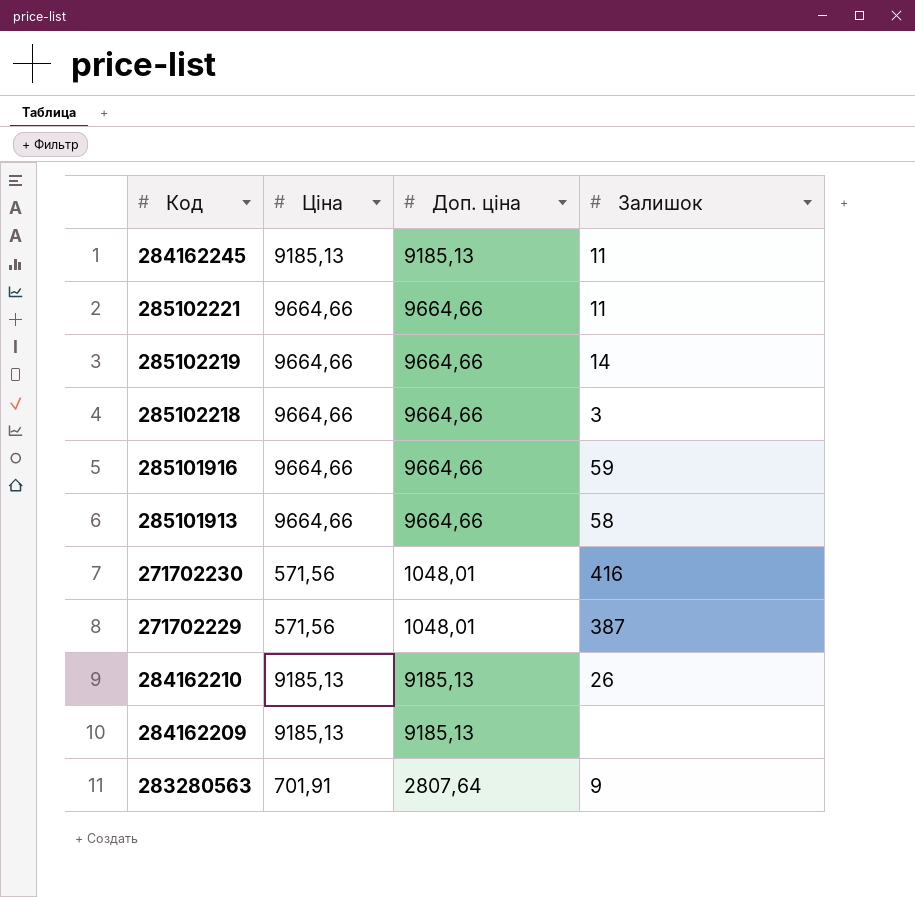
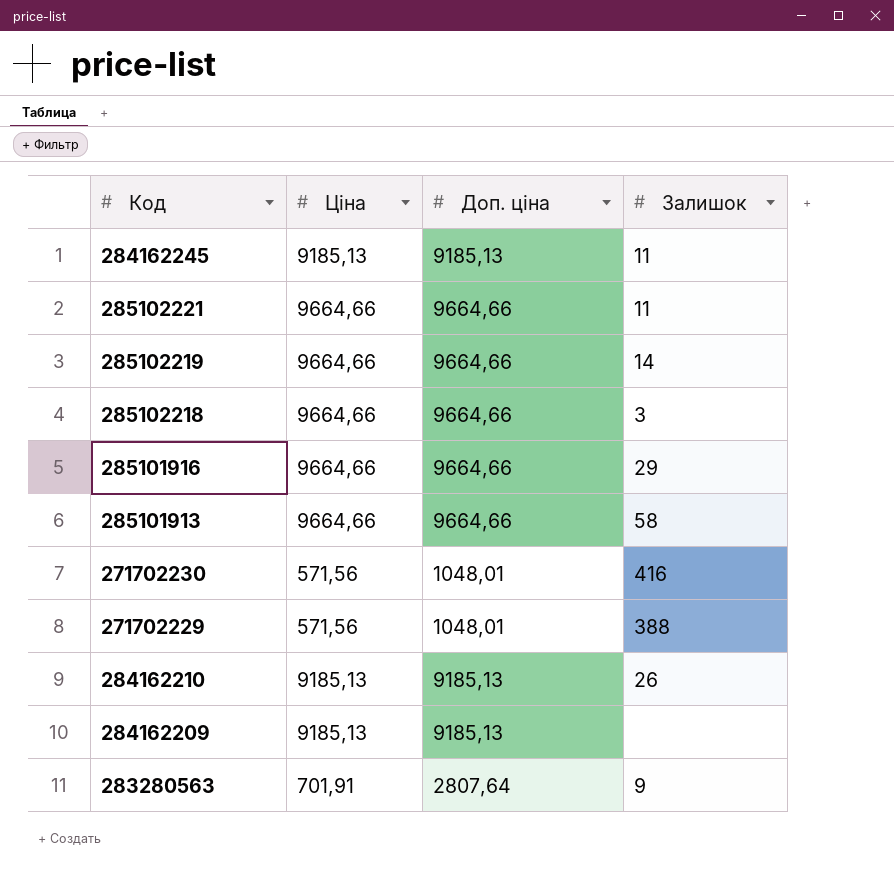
285101916 | Залишок: 59 -> 29
271702229 | Залишок: 387 -> 388

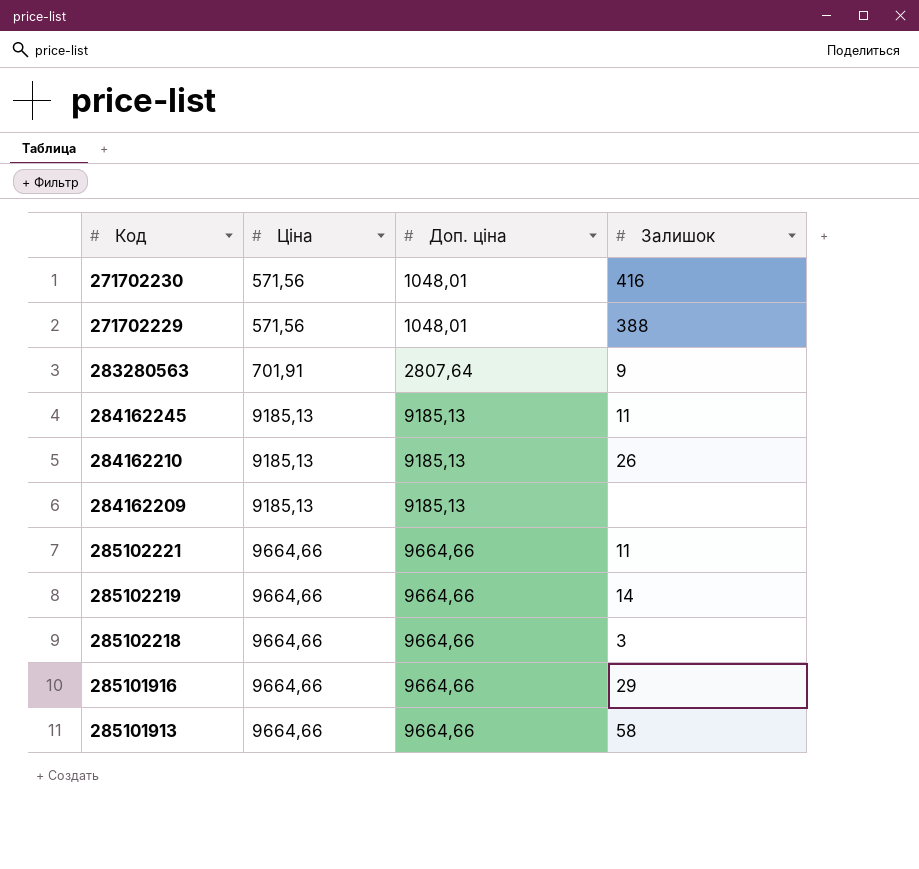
row order: none -> Ціна ascending

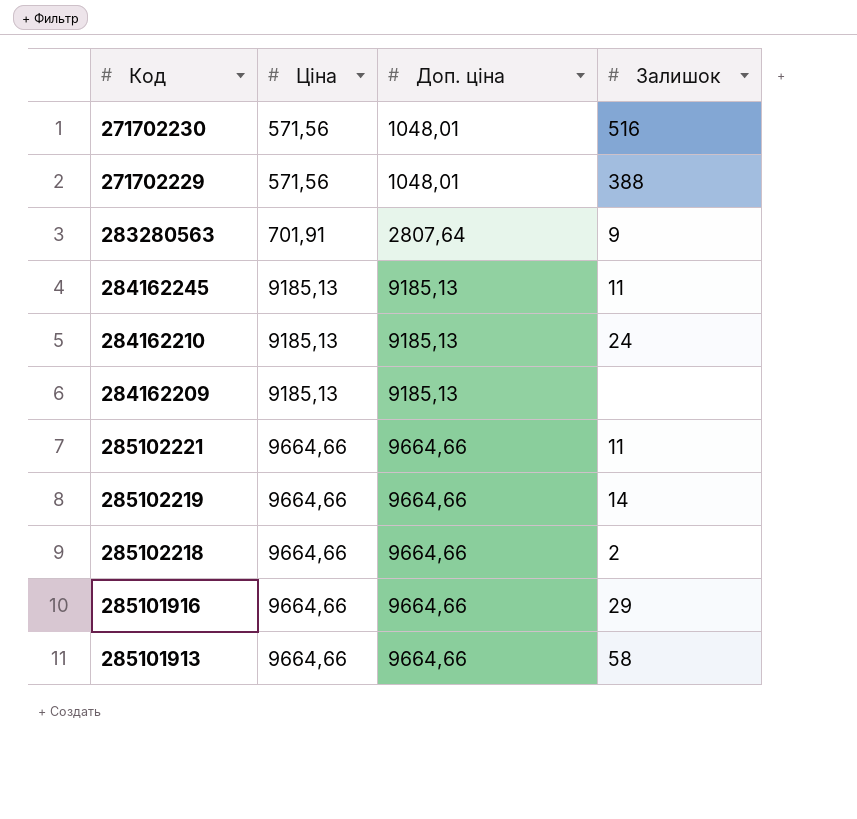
271702230 | Залишок: 416 -> 516
284162210 | Залишок: 26 -> 24
285102218 | Залишок: 3 -> 2

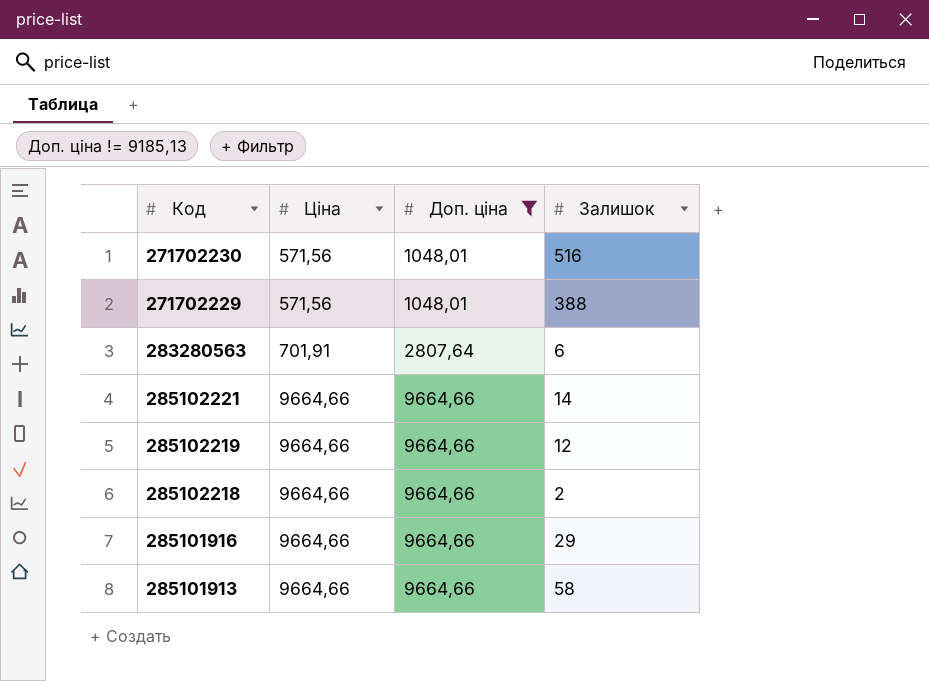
filter: none -> Доп. ціна != 9185,13
283280563 | Залишок: 9 -> 6
285102221 | Залишок: 11 -> 14
285102219 | Залишок: 14 -> 12

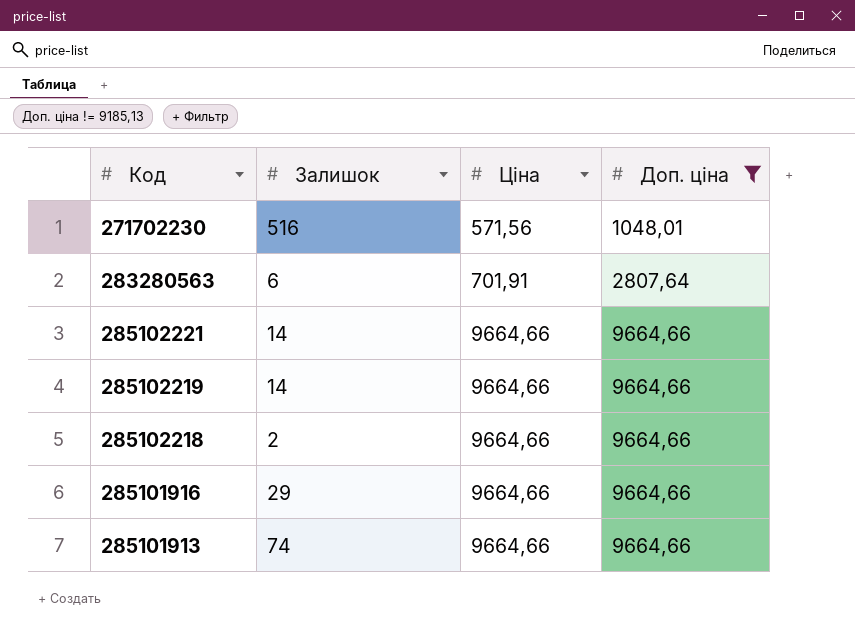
column Залишок | position: 4 -> 2
row 271702229: 571,56 | 1048,01 | 388 -> none
285102219 | Залишок: 12 -> 14
285101913 | Залишок: 58 -> 74

